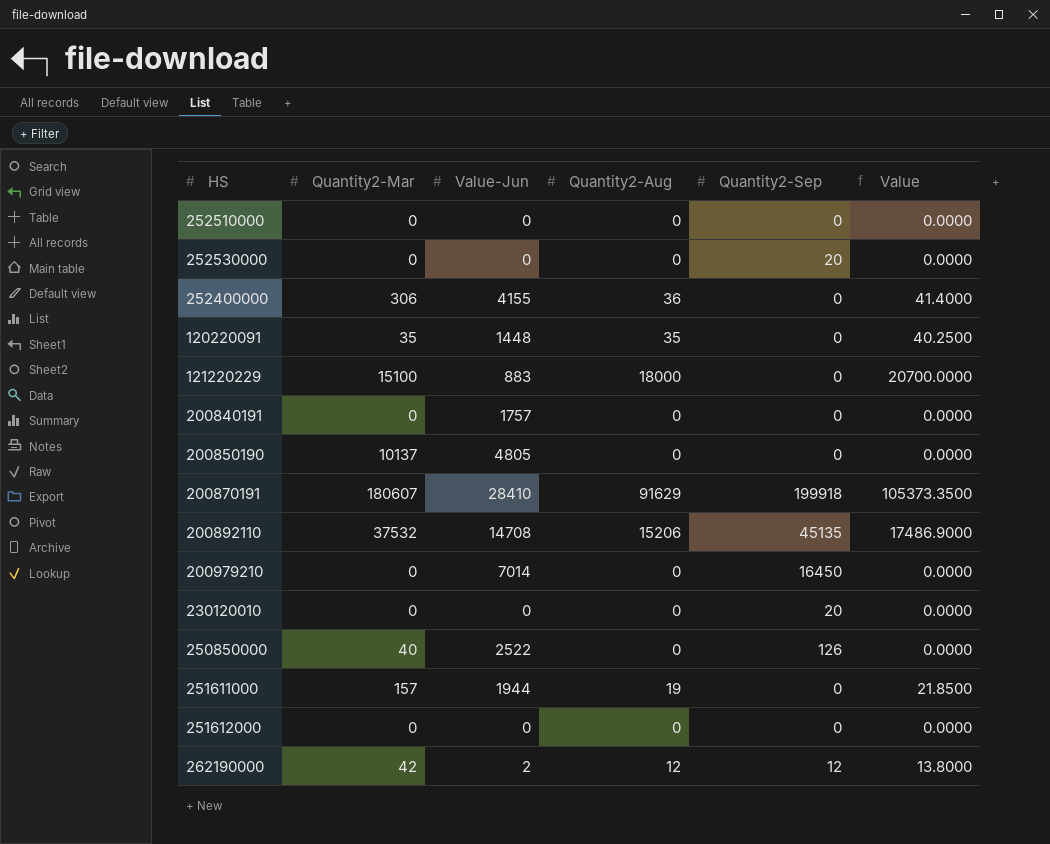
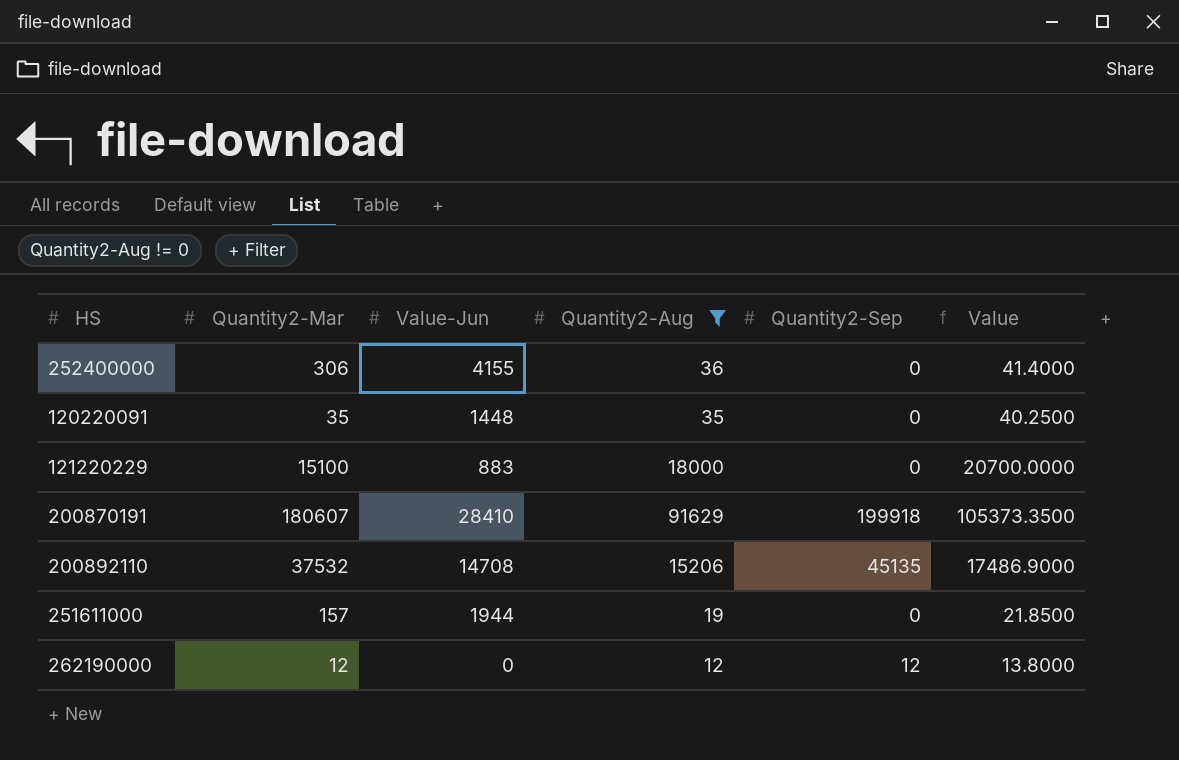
filter: none -> Quantity2-Aug != 0
262190000 | Quantity2-Mar: 42 -> 12
262190000 | Value-Jun: 2 -> 0

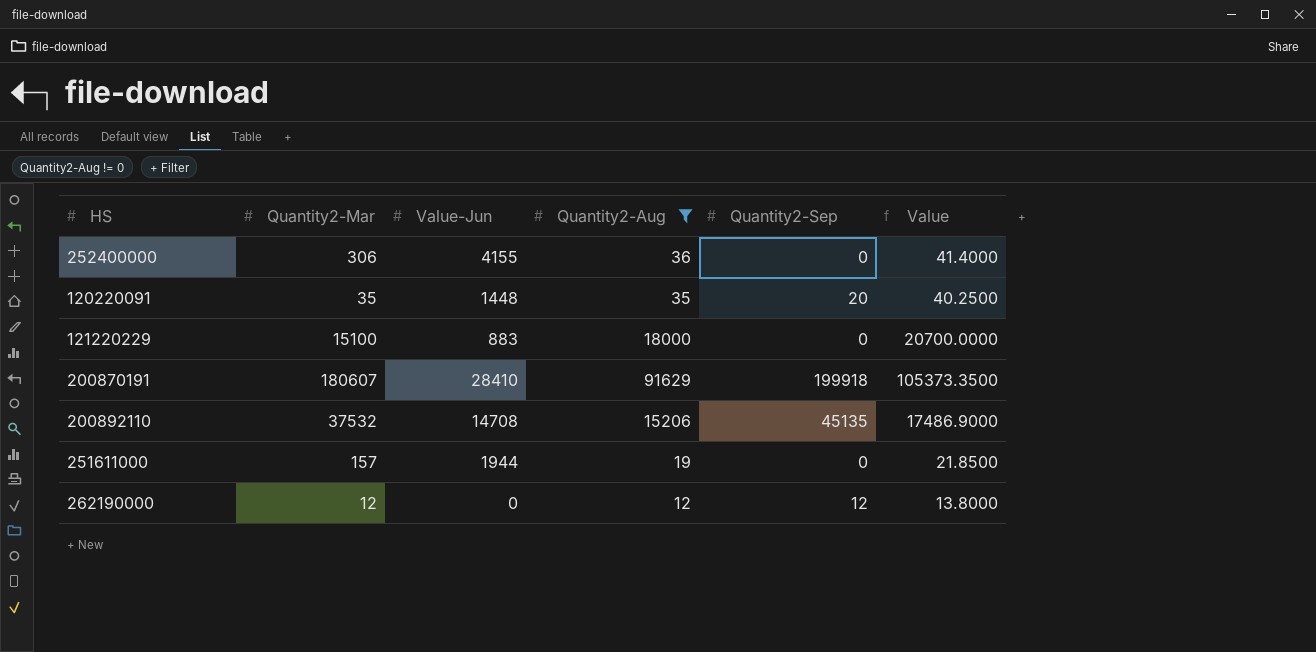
120220091 | Quantity2-Sep: 0 -> 20

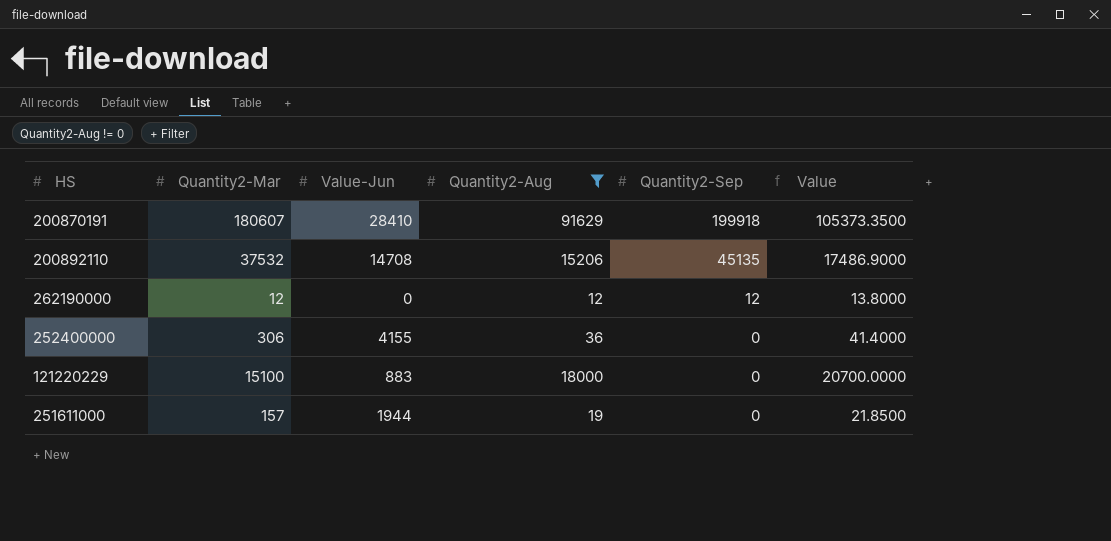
row order: none -> Quantity2-Sep descending
row 120220091: 35 | 1448 | 35 | 20 | 40.2500 -> none

